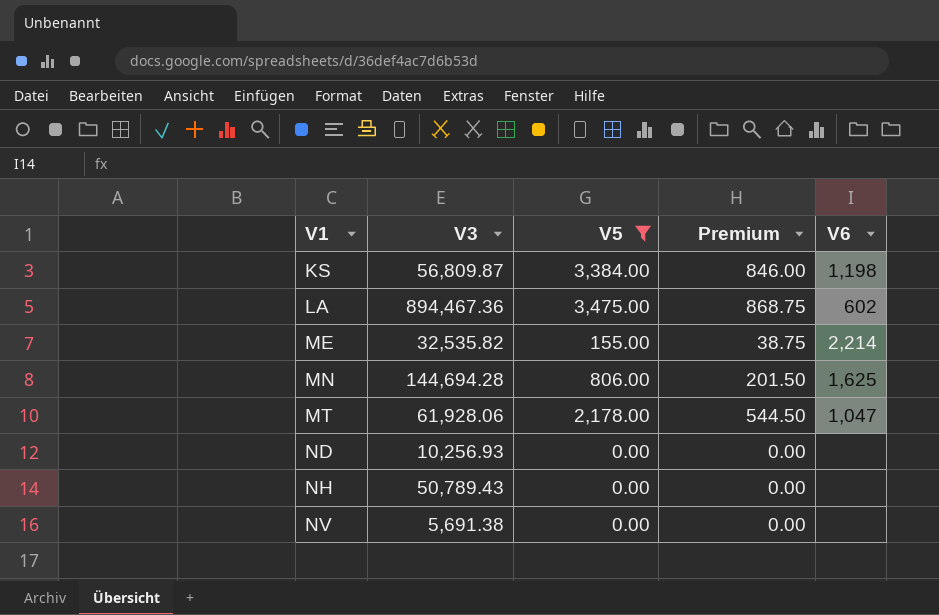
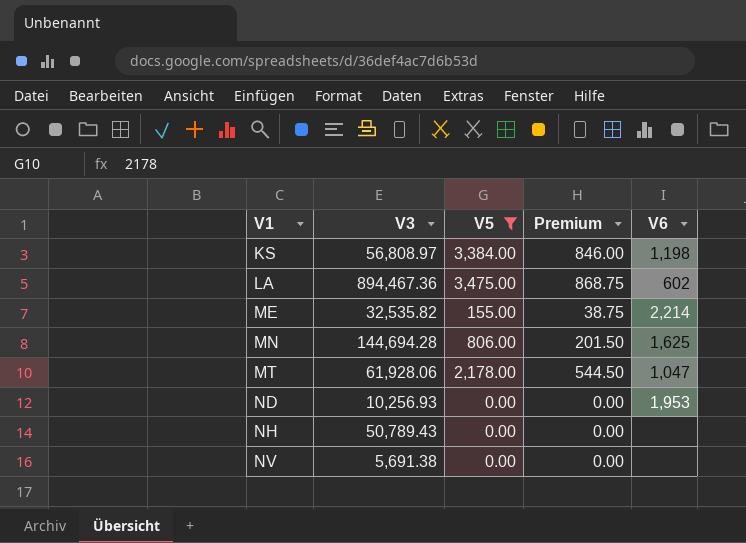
KS | V3: 56,809.87 -> 56,808.97
ND | V6: none -> 1,953

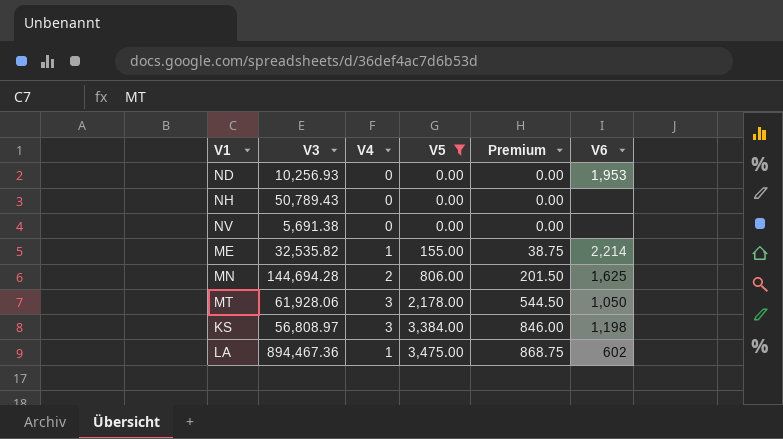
row order: V1 ascending -> V5 ascending
column V4 | position: none -> 3
MT | V6: 1,047 -> 1,050

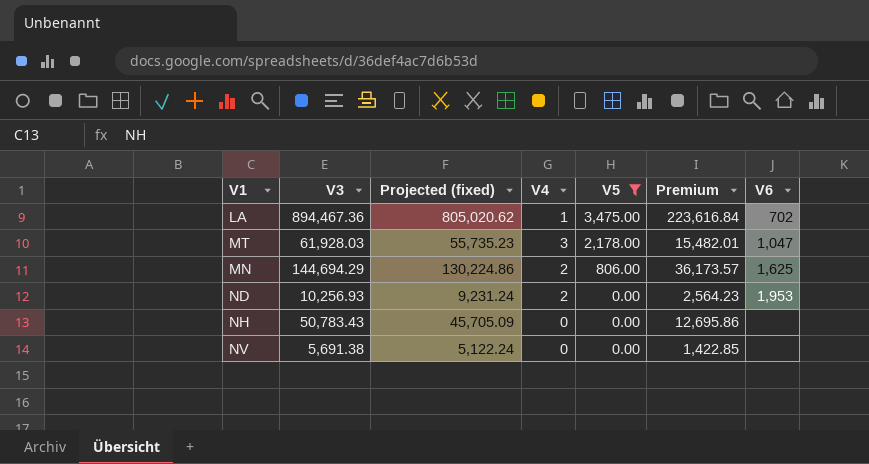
row order: V5 ascending -> V5 descending
column Projected (fixed) | formula: none -> [V3] * 0.9
column Premium | formula: [V5] * 0.25 -> [V3] * 0.25
row ME: 32,535.82 | 1 | 155.00 | 38.75 | 2,214 -> none
row KS: 56,808.97 | 3 | 3,384.00 | 846.00 | 1,198 -> none
LA | V6: 602 -> 702
MT | V3: 61,928.06 -> 61,928.03
MT | V6: 1,050 -> 1,047
MN | V3: 144,694.28 -> 144,694.29
ND | V4: 0 -> 2
NH | V3: 50,789.43 -> 50,783.43

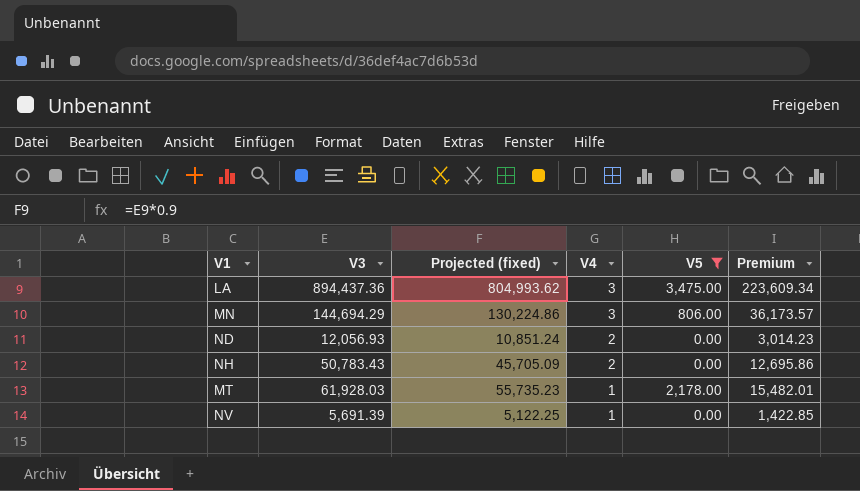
row order: V5 descending -> V4 descending
column V6 | position: 7 -> none
LA | V3: 894,467.36 -> 894,437.36
LA | Projected (fixed): 805,020.62 -> 804,993.62
LA | V4: 1 -> 3
LA | Premium: 223,616.84 -> 223,609.34
MN | V4: 2 -> 3
ND | V3: 10,256.93 -> 12,056.93
ND | Projected (fixed): 9,231.24 -> 10,851.24
ND | Premium: 2,564.23 -> 3,014.23
NH | V4: 0 -> 2
MT | V4: 3 -> 1
NV | V3: 5,691.38 -> 5,691.39
NV | Projected (fixed): 5,122.24 -> 5,122.25
NV | V4: 0 -> 1

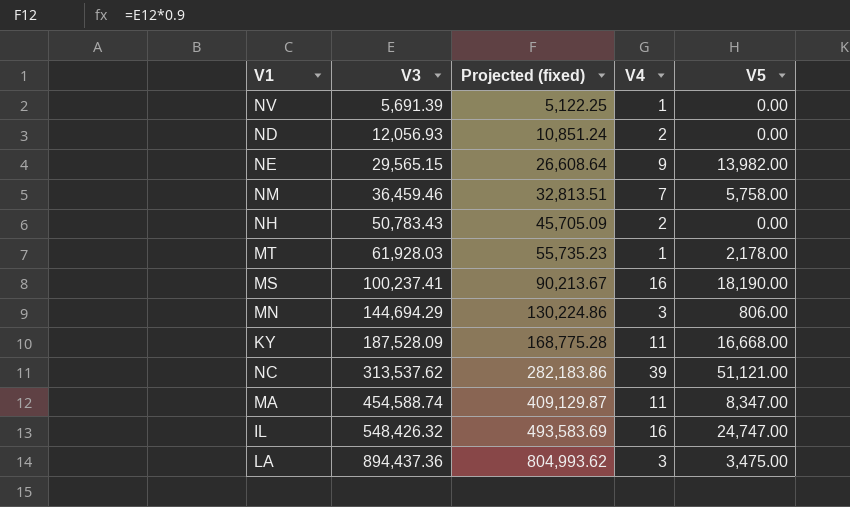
filter: V5 <= 3,475.00 -> none
row order: V4 descending -> V3 ascending
column Premium | formula: [V3] * 0.25 -> none

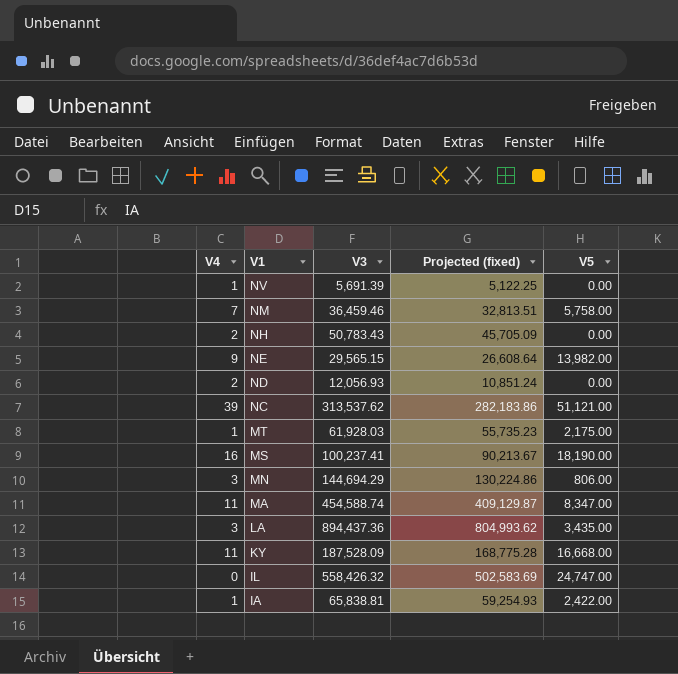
row order: V3 ascending -> V1 descending
column V4 | position: 4 -> 1
MT | V5: 2,178.00 -> 2,175.00
LA | V5: 3,475.00 -> 3,435.00
IL | V4: 16 -> 0
IL | V3: 548,426.32 -> 558,426.32
IL | Projected (fixed): 493,583.69 -> 502,583.69
row IA: none -> 1 | 65,838.81 | 59,254.93 | 2,422.00

